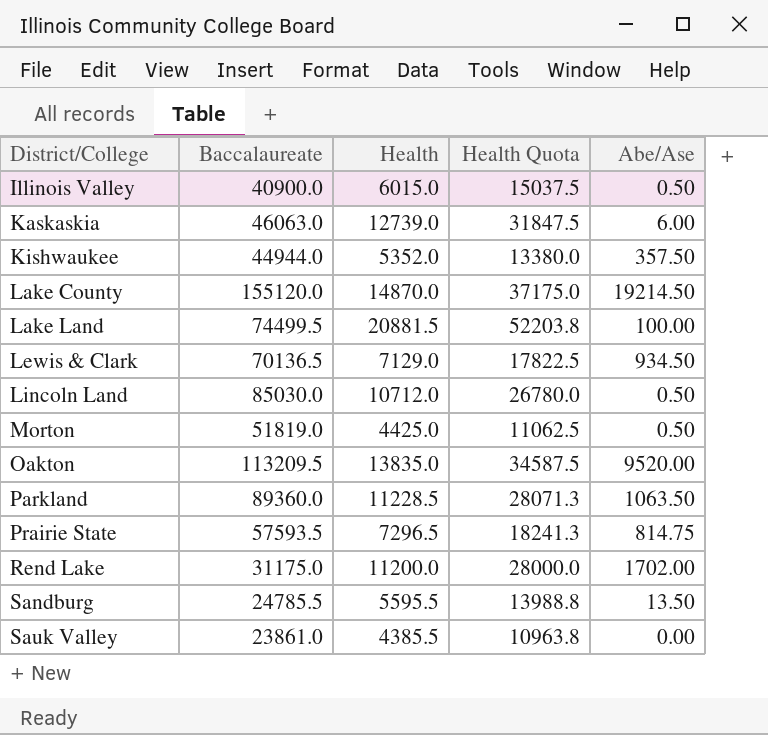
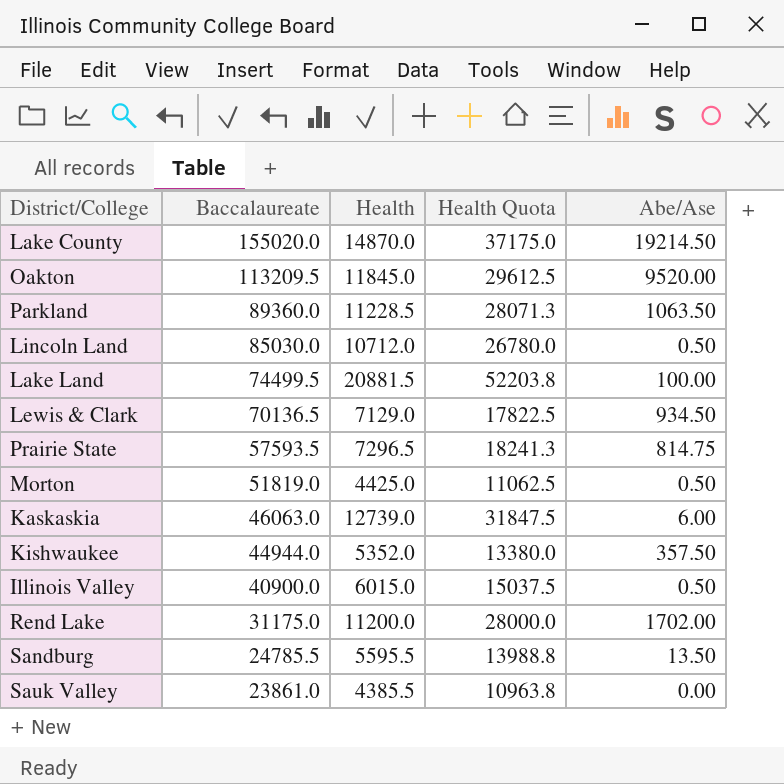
row order: District/College ascending -> Baccalaureate descending
Lake County | Baccalaureate: 155120.0 -> 155020.0
Oakton | Health: 13835.0 -> 11845.0
Oakton | Health Quota: 34587.5 -> 29612.5

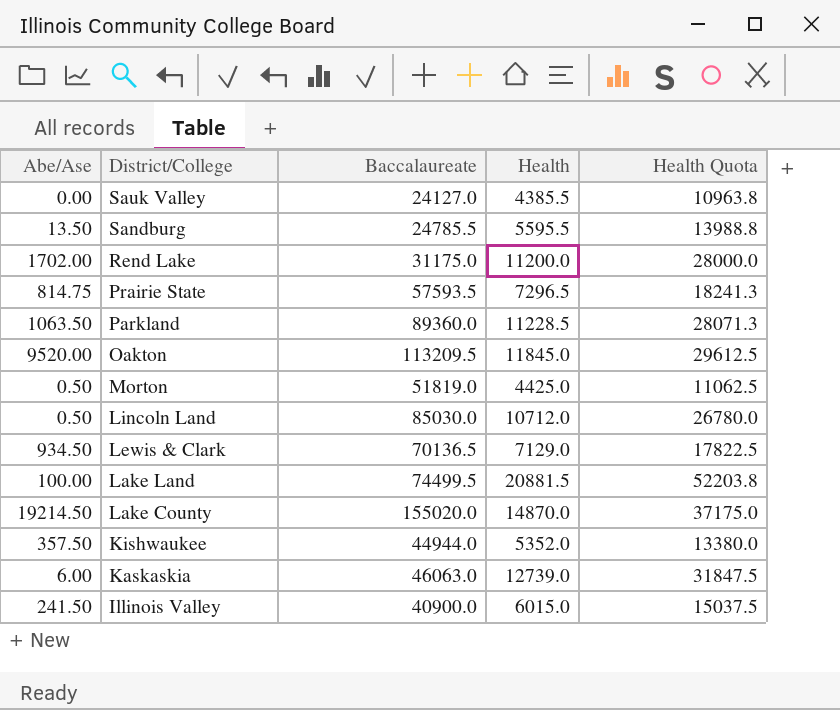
row order: Baccalaureate descending -> District/College descending
column Abe/Ase | position: 5 -> 1
Sauk Valley | Baccalaureate: 23861.0 -> 24127.0
Illinois Valley | Abe/Ase: 0.50 -> 241.50

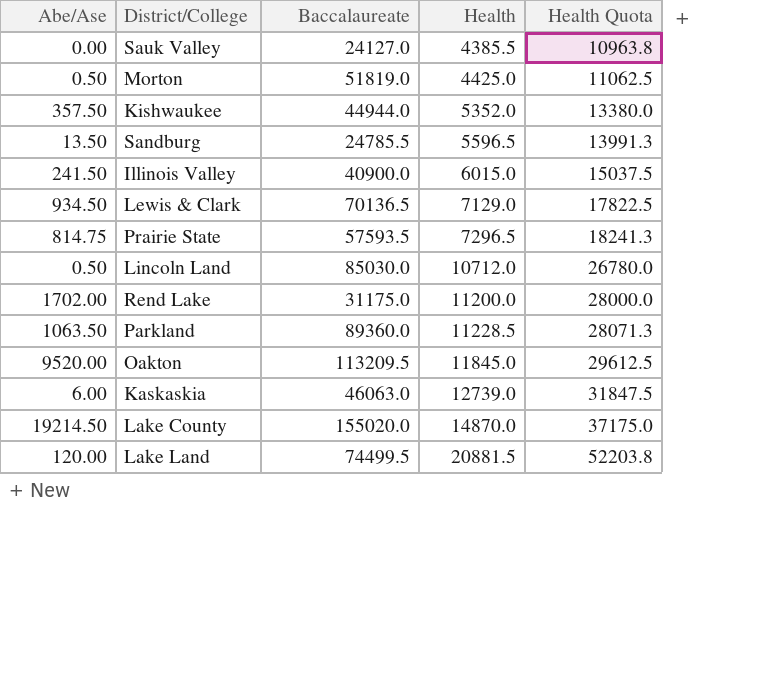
row order: District/College descending -> Health ascending
Sandburg | Health: 5595.5 -> 5596.5
Sandburg | Health Quota: 13988.8 -> 13991.3
Lake Land | Abe/Ase: 100.00 -> 120.00

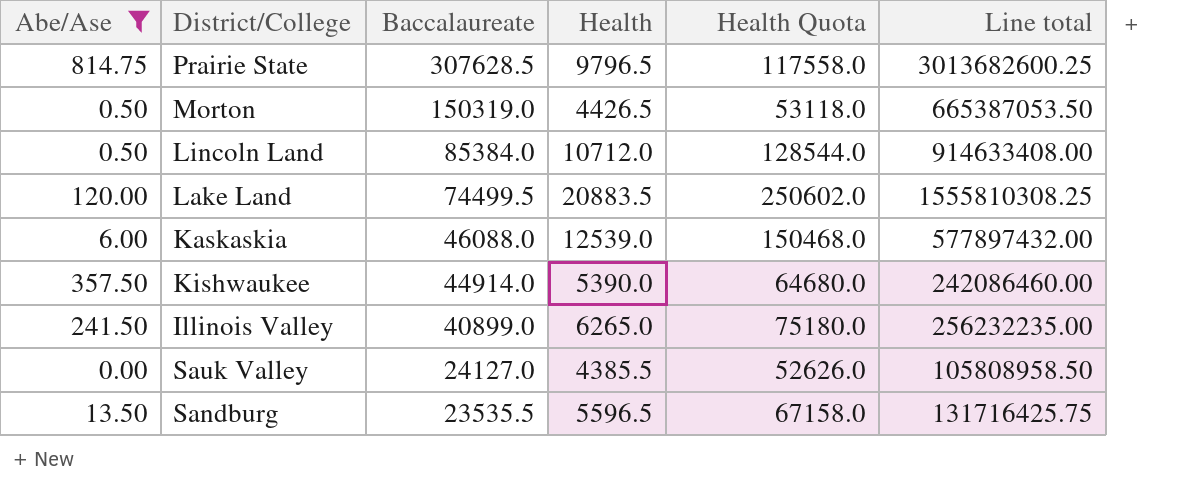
filter: none -> Abe/Ase <= 814.75
row order: Health ascending -> Baccalaureate descending
column Health Quota | formula: [Health] * 2.5 -> [Health] * 12
column Line total | formula: none -> [Baccalaureate] * [Health]
Prairie State | Baccalaureate: 57593.5 -> 307628.5
Prairie State | Health: 7296.5 -> 9796.5
Morton | Baccalaureate: 51819.0 -> 150319.0
Morton | Health: 4425.0 -> 4426.5
Lincoln Land | Baccalaureate: 85030.0 -> 85384.0
Lake Land | Health: 20881.5 -> 20883.5
Kaskaskia | Baccalaureate: 46063.0 -> 46088.0
Kaskaskia | Health: 12739.0 -> 12539.0
Kishwaukee | Baccalaureate: 44944.0 -> 44914.0
Kishwaukee | Health: 5352.0 -> 5390.0
Illinois Valley | Baccalaureate: 40900.0 -> 40899.0
Illinois Valley | Health: 6015.0 -> 6265.0
Sandburg | Baccalaureate: 24785.5 -> 23535.5

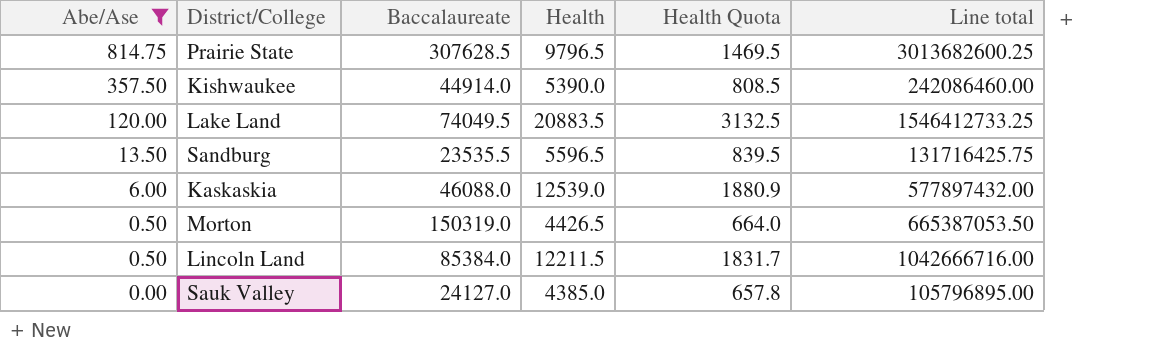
row order: Baccalaureate descending -> Abe/Ase descending
column Health Quota | formula: [Health] * 12 -> [Health] * 0.15
row Illinois Valley: 241.50 | 40899.0 | 6265.0 | 75180.0 | 256232235.00 -> none
Lake Land | Baccalaureate: 74499.5 -> 74049.5
Lake Land | Line total: 1555810308.25 -> 1546412733.25
Lincoln Land | Health: 10712.0 -> 12211.5
Lincoln Land | Line total: 914633408.00 -> 1042666716.00
Sauk Valley | Health: 4385.5 -> 4385.0
Sauk Valley | Line total: 105808958.50 -> 105796895.00

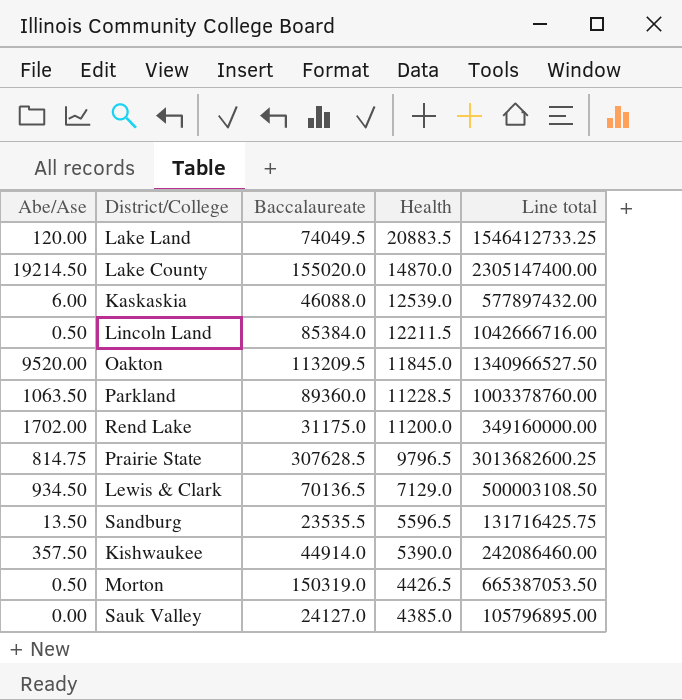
filter: Abe/Ase <= 814.75 -> none
row order: Abe/Ase descending -> Health descending
column Health Quota | formula: [Health] * 0.15 -> none

